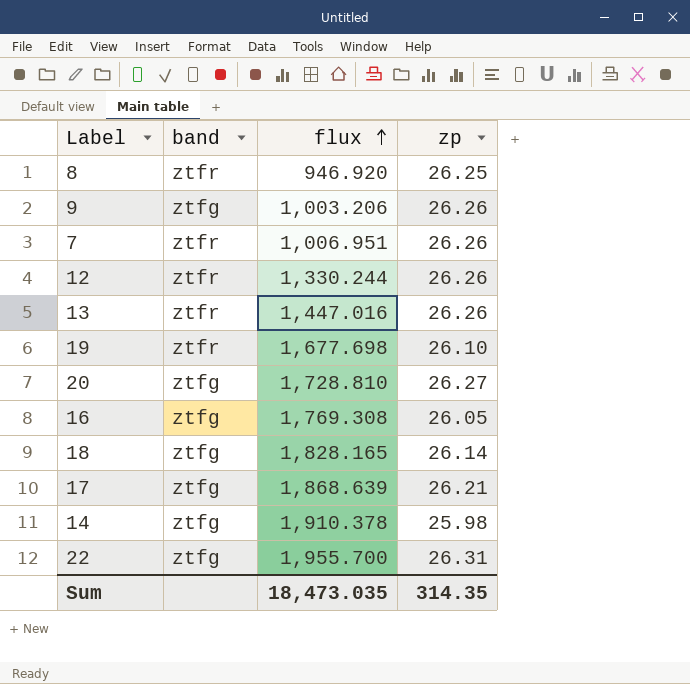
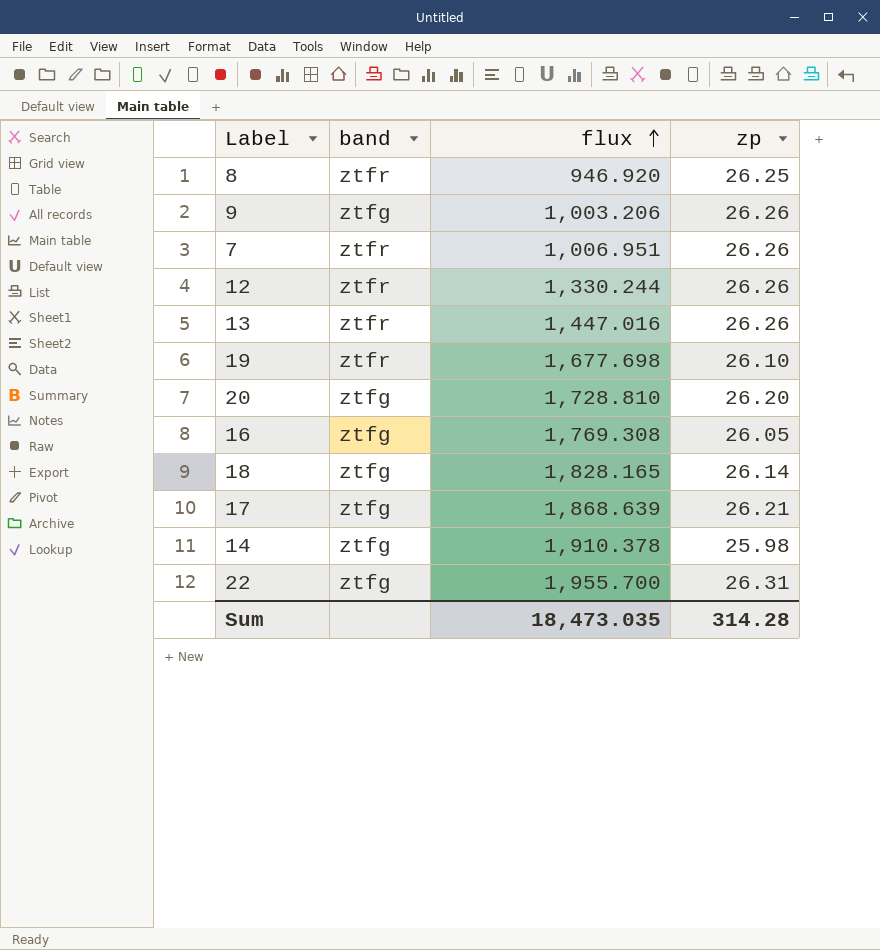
20 | zp: 26.27 -> 26.20
Sum | zp: 314.35 -> 314.28

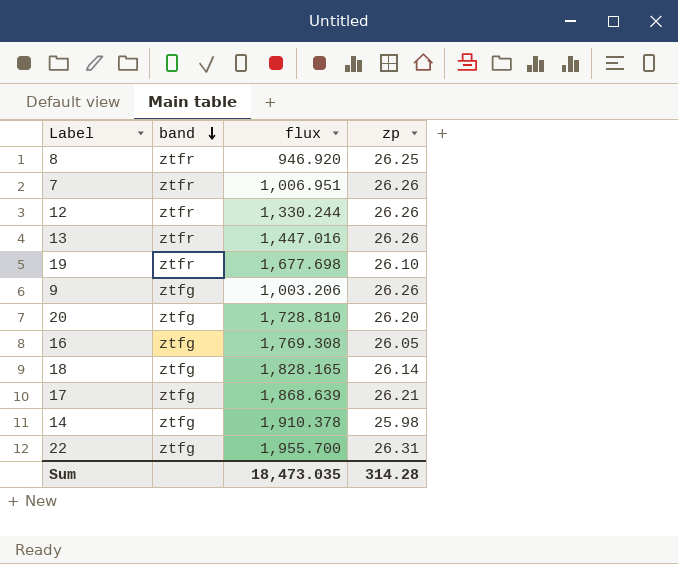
row order: flux ascending -> band descending

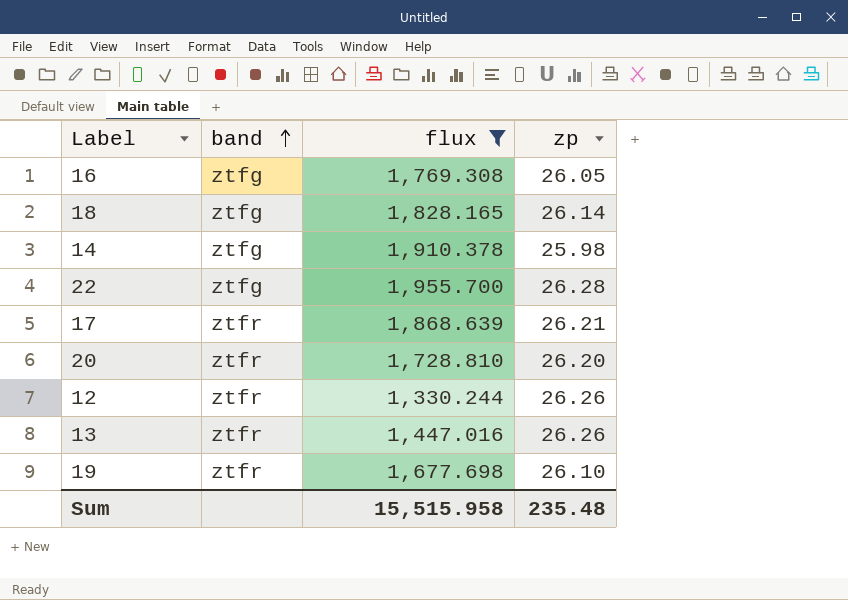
filter: none -> flux >= 1,330.244
row order: band descending -> band ascending
22 | zp: 26.31 -> 26.28
17 | band: ztfg -> ztfr
20 | band: ztfg -> ztfr
Sum | flux: 18,473.035 -> 15,515.958
Sum | zp: 314.28 -> 235.48

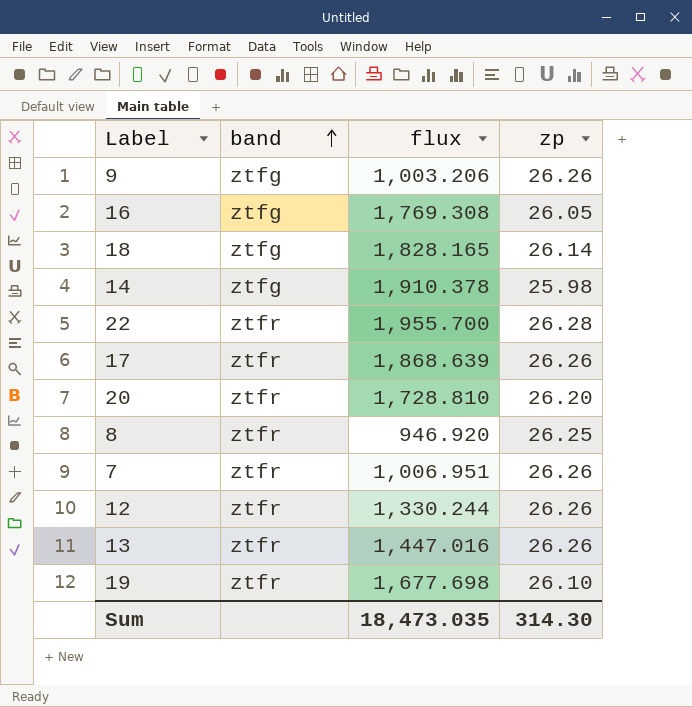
filter: flux >= 1,330.244 -> none
22 | band: ztfg -> ztfr
17 | zp: 26.21 -> 26.26
Sum | flux: 15,515.958 -> 18,473.035
Sum | zp: 235.48 -> 314.30

